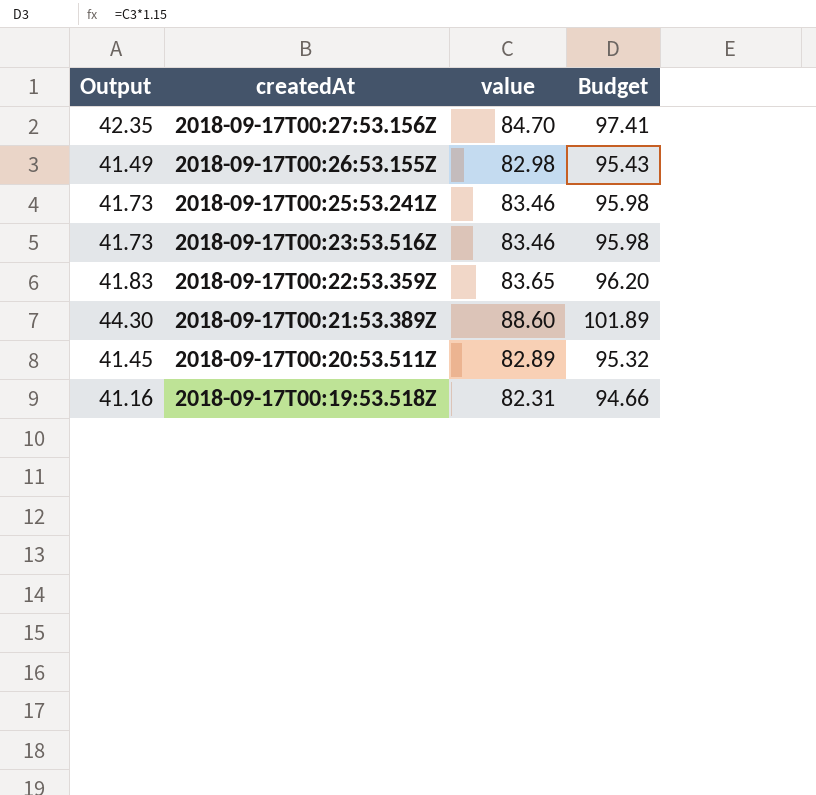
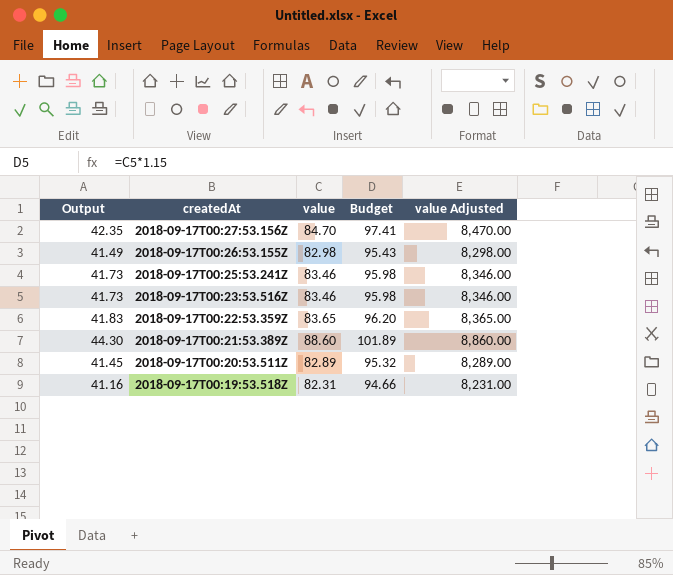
column value Adjusted | formula: none -> [value] * 100

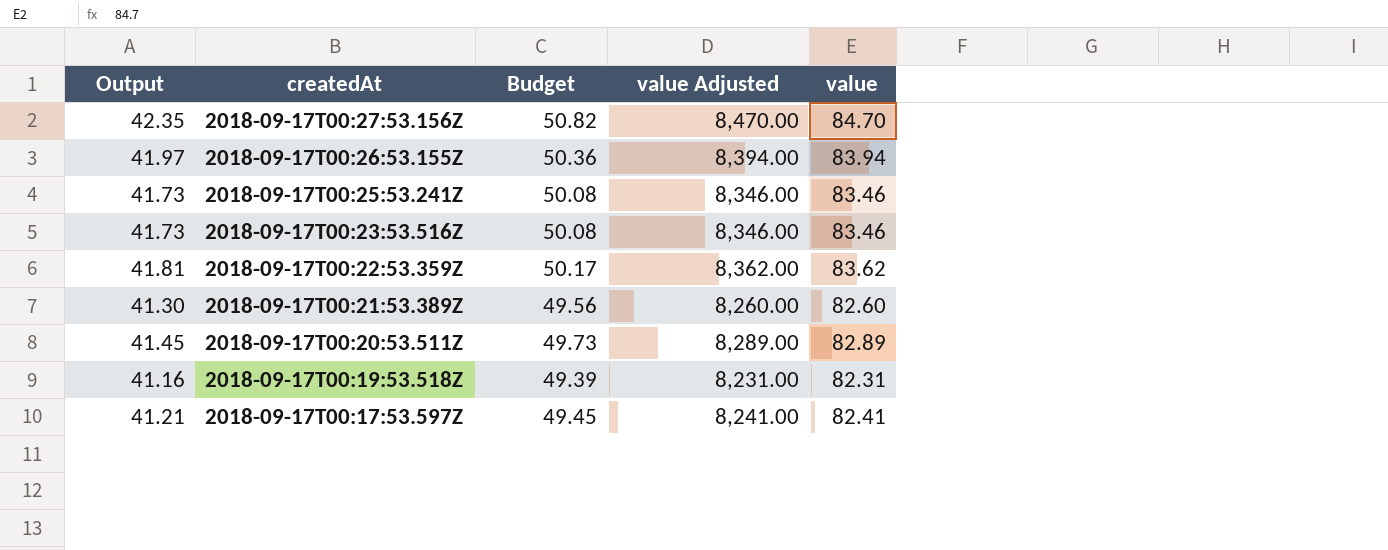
column Budget | formula: [value] * 1.15 -> [value] * 0.6
column value | position: 3 -> 5
2018-09-17T00:26:53.155Z | Output: 41.49 -> 41.97
2018-09-17T00:26:53.155Z | value Adjusted: 8,298.00 -> 8,394.00
2018-09-17T00:26:53.155Z | value: 82.98 -> 83.94
2018-09-17T00:22:53.359Z | Output: 41.83 -> 41.81
2018-09-17T00:22:53.359Z | value Adjusted: 8,365.00 -> 8,362.00
2018-09-17T00:22:53.359Z | value: 83.65 -> 83.62
2018-09-17T00:21:53.389Z | Output: 44.30 -> 41.30
2018-09-17T00:21:53.389Z | value Adjusted: 8,860.00 -> 8,260.00
2018-09-17T00:21:53.389Z | value: 88.60 -> 82.60
row 2018-09-17T00:17:53.597Z: none -> 41.21 | 49.45 | 8,241.00 | 82.41

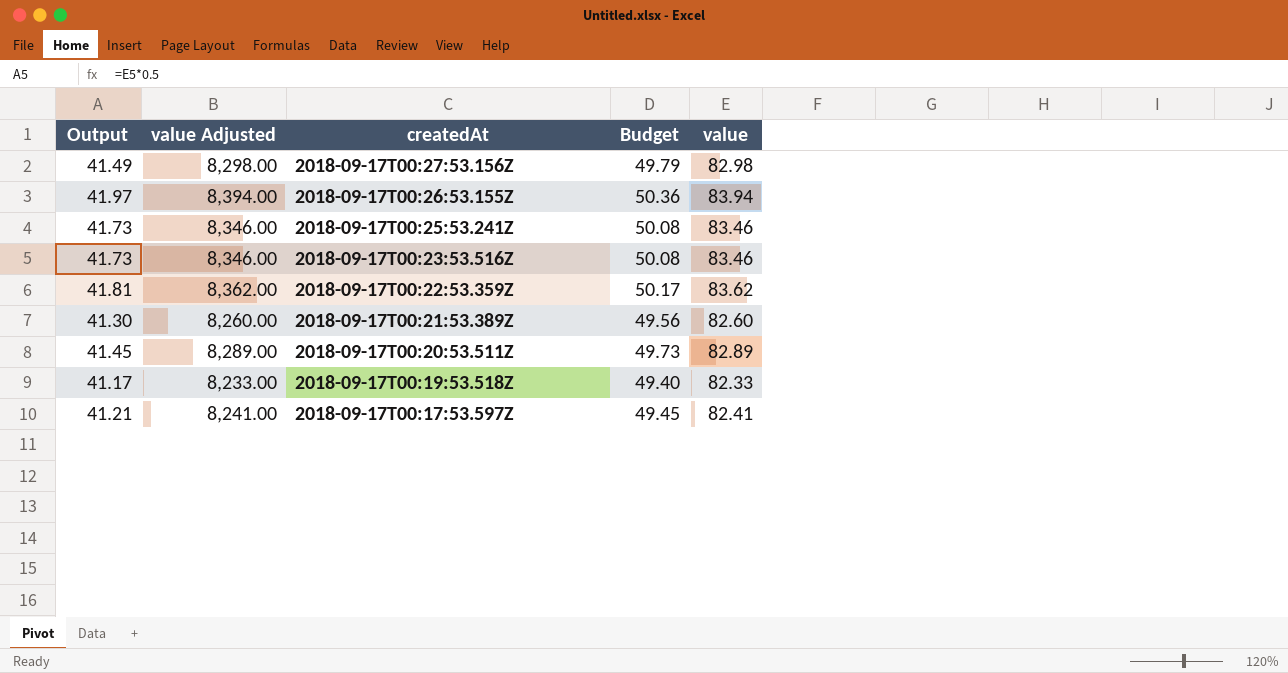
column value Adjusted | position: 4 -> 2
2018-09-17T00:27:53.156Z | Output: 42.35 -> 41.49
2018-09-17T00:27:53.156Z | value Adjusted: 8,470.00 -> 8,298.00
2018-09-17T00:27:53.156Z | Budget: 50.82 -> 49.79
2018-09-17T00:27:53.156Z | value: 84.70 -> 82.98
2018-09-17T00:19:53.518Z | Output: 41.16 -> 41.17
2018-09-17T00:19:53.518Z | value Adjusted: 8,231.00 -> 8,233.00
2018-09-17T00:19:53.518Z | Budget: 49.39 -> 49.40
2018-09-17T00:19:53.518Z | value: 82.31 -> 82.33

